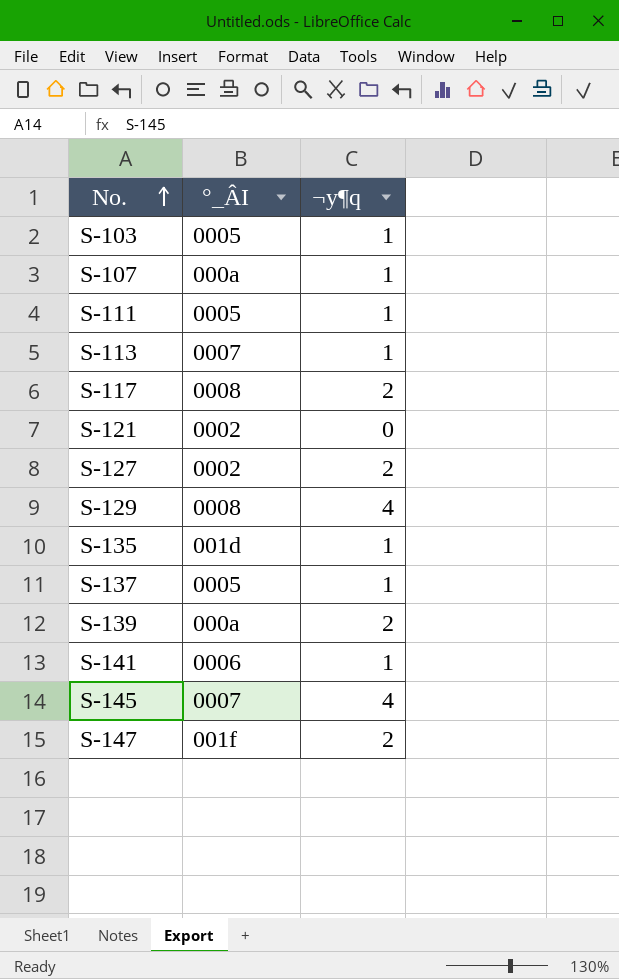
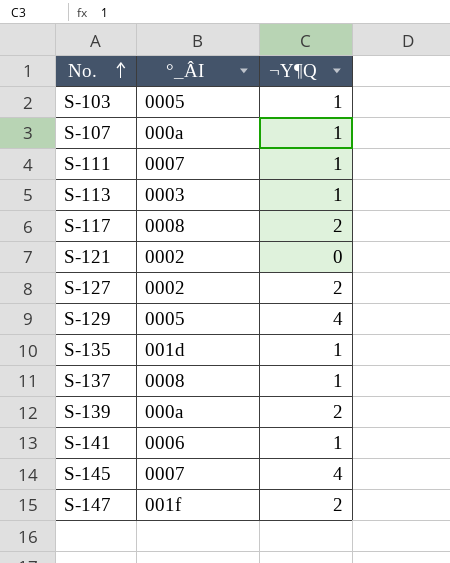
column name: ¬y¶q -> ¬Y¶Q
S-111 | °_ÂI: 0005 -> 0007
S-113 | °_ÂI: 0007 -> 0003
S-129 | °_ÂI: 0008 -> 0005
S-137 | °_ÂI: 0005 -> 0008

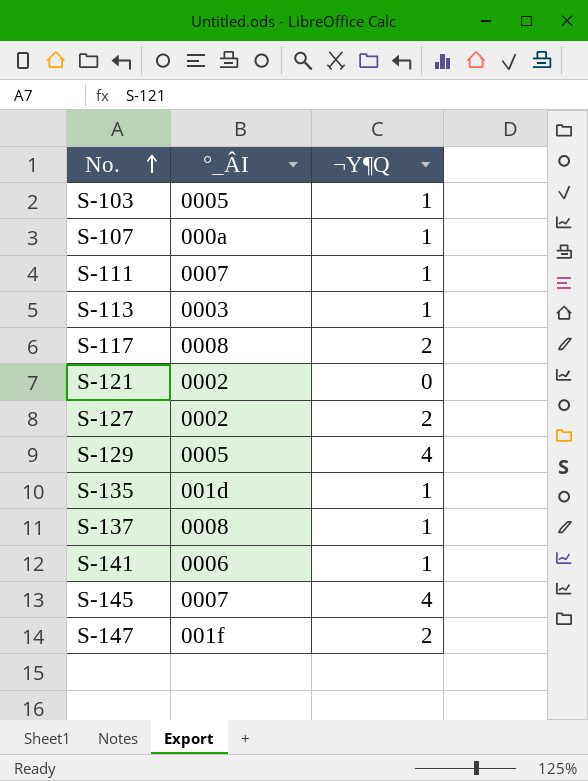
row S-139: 000a | 2 -> none

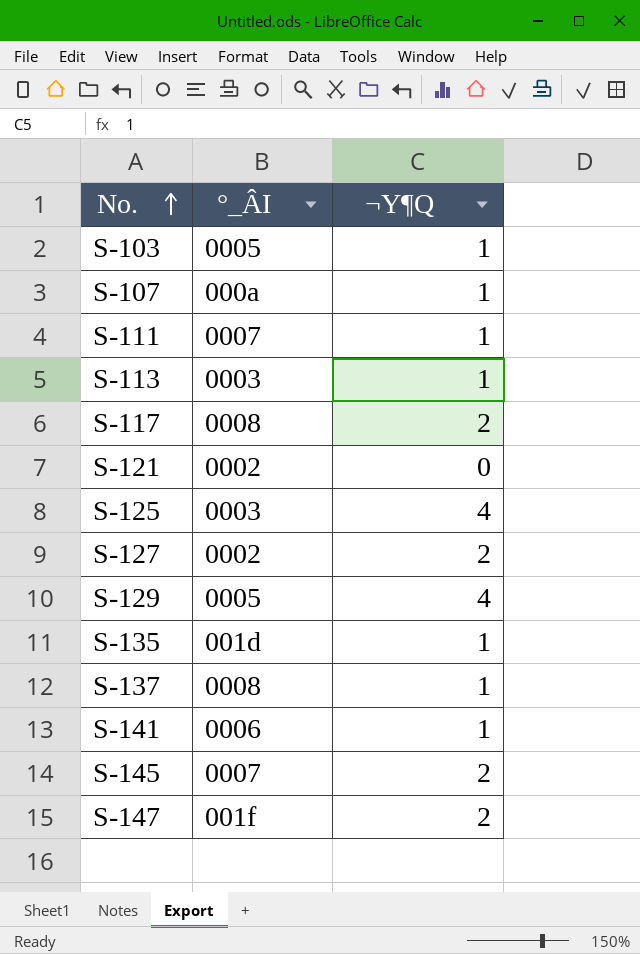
row S-125: none -> 0003 | 4
S-145 | ¬Y¶Q: 4 -> 2

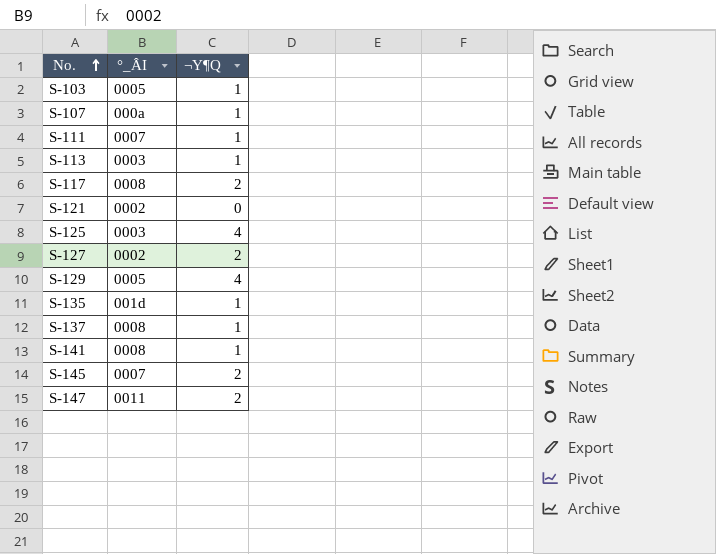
S-141 | °_ÂI: 0006 -> 0008
S-147 | °_ÂI: 001f -> 0011

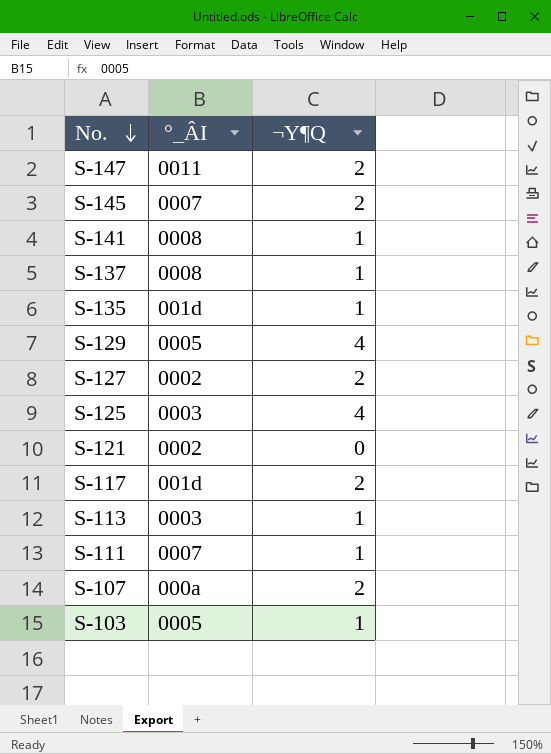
row order: No. ascending -> No. descending
S-117 | °_ÂI: 0008 -> 001d
S-107 | ¬Y¶Q: 1 -> 2

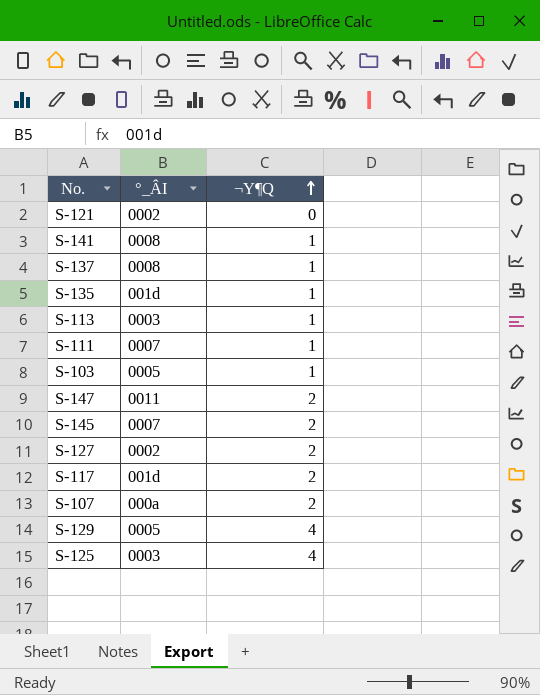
row order: No. descending -> ¬Y¶Q ascending

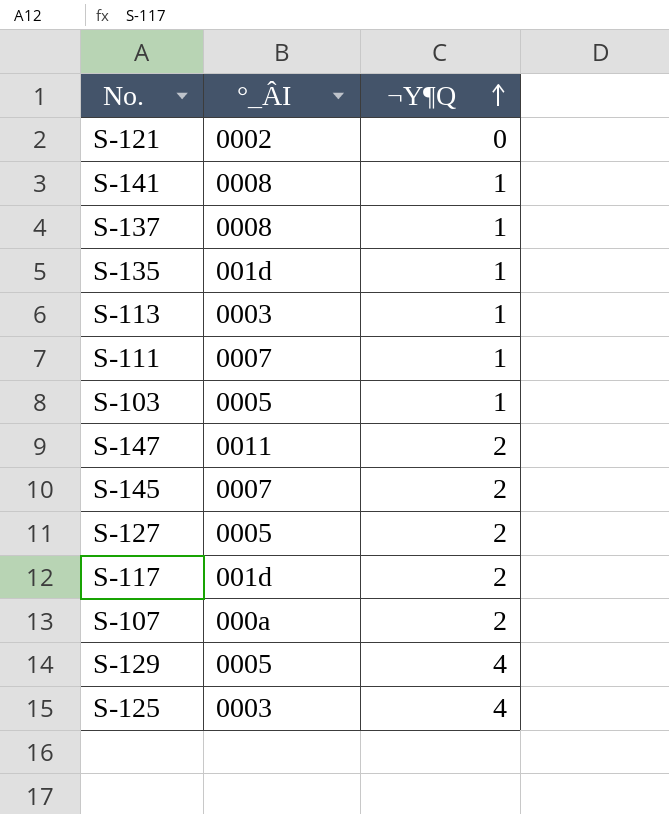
S-127 | °_ÂI: 0002 -> 0005

